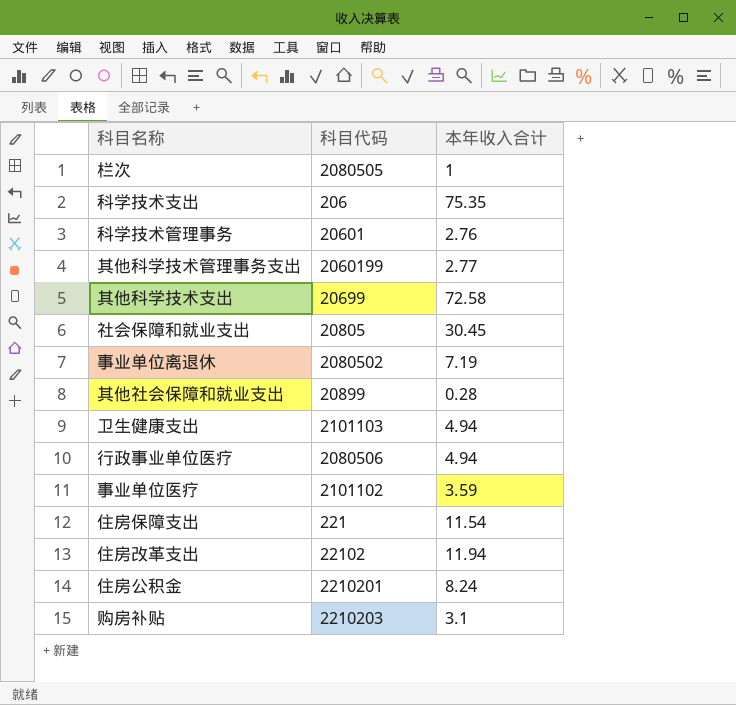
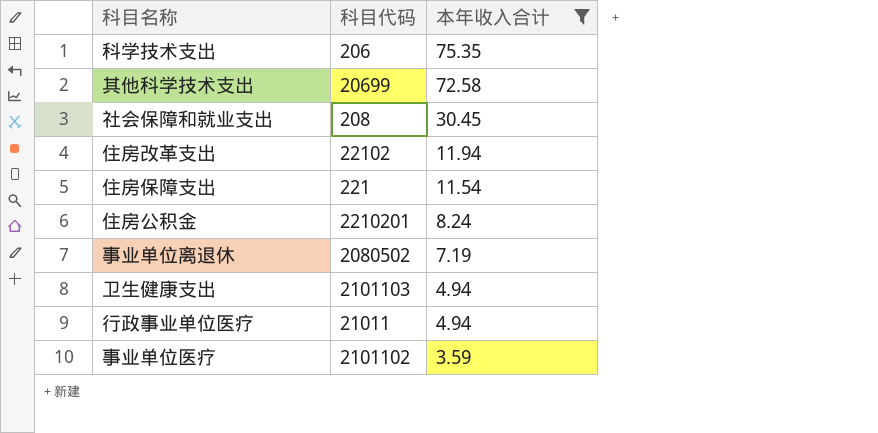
filter: none -> 本年收入合计 >= 3.59
row order: none -> 本年收入合计 descending
社会保障和就业支出 | 科目代码: 20805 -> 208
行政事业单位医疗 | 科目代码: 2080506 -> 21011

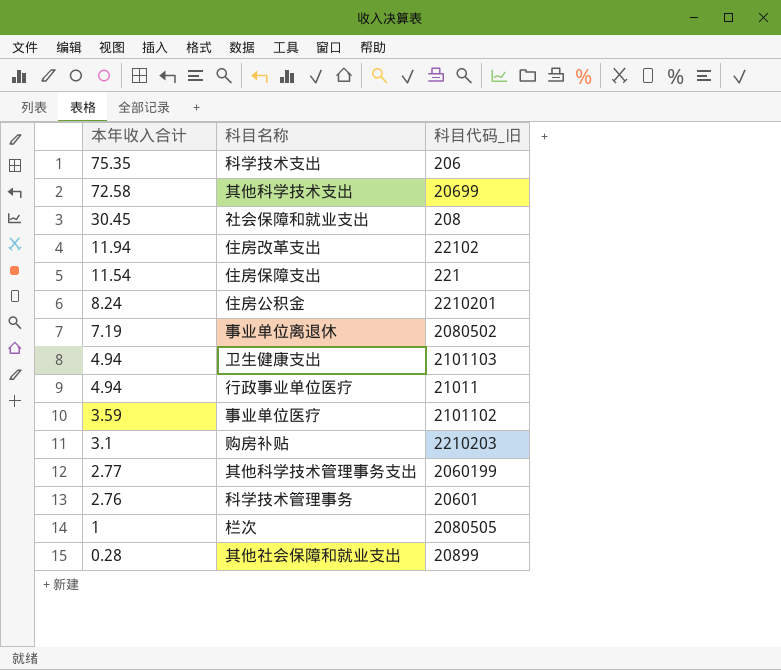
filter: 本年收入合计 >= 3.59 -> none
column 本年收入合计 | position: 3 -> 1
column name: 科目代码 -> 科目代码_旧

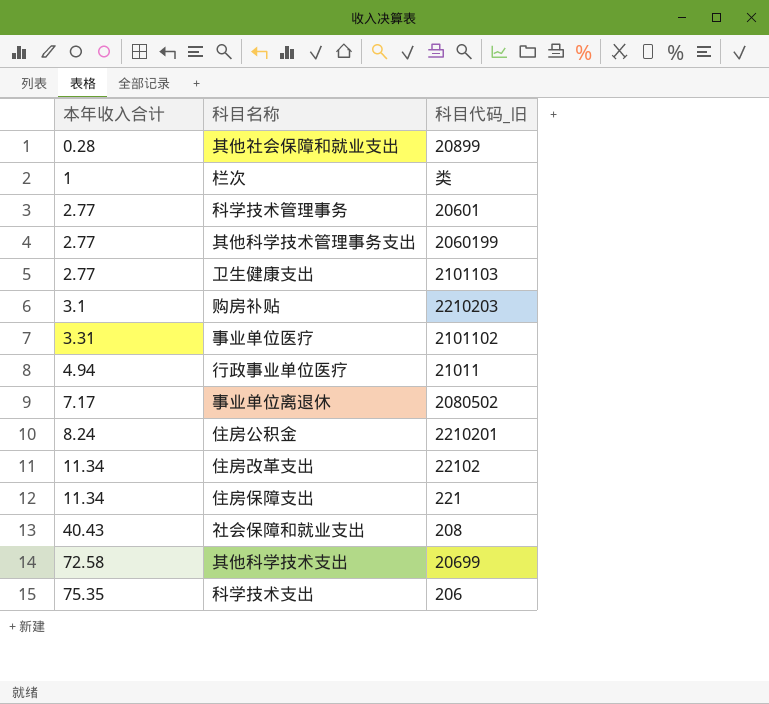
row order: 本年收入合计 descending -> 本年收入合计 ascending
栏次 | 科目代码_旧: 2080505 -> 类
科学技术管理事务 | 本年收入合计: 2.76 -> 2.77
卫生健康支出 | 本年收入合计: 4.94 -> 2.77
事业单位医疗 | 本年收入合计: 3.59 -> 3.31
事业单位离退休 | 本年收入合计: 7.19 -> 7.17
住房改革支出 | 本年收入合计: 11.94 -> 11.34
住房保障支出 | 本年收入合计: 11.54 -> 11.34
社会保障和就业支出 | 本年收入合计: 30.45 -> 40.43

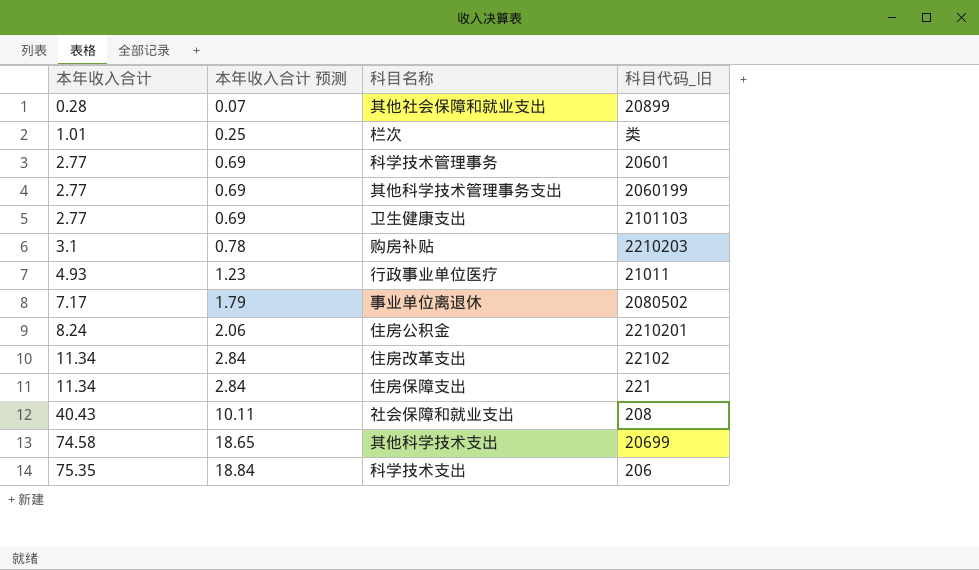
column 本年收入合计 预测 | formula: none -> [本年收入合计] * 0.25
row 事业单位医疗: 3.31 | 2101102 -> none
栏次 | 本年收入合计: 1 -> 1.01
行政事业单位医疗 | 本年收入合计: 4.94 -> 4.93
其他科学技术支出 | 本年收入合计: 72.58 -> 74.58

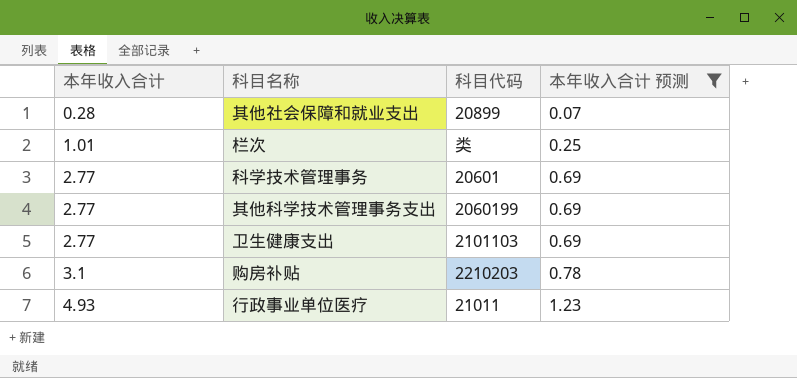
filter: none -> 本年收入合计 预测 <= 1.23
column name: 科目代码_旧 -> 科目代码
column 本年收入合计 预测 | position: 2 -> 4

